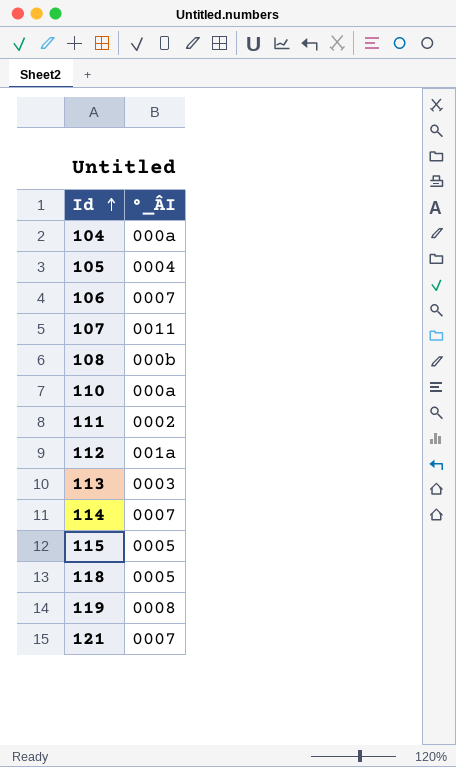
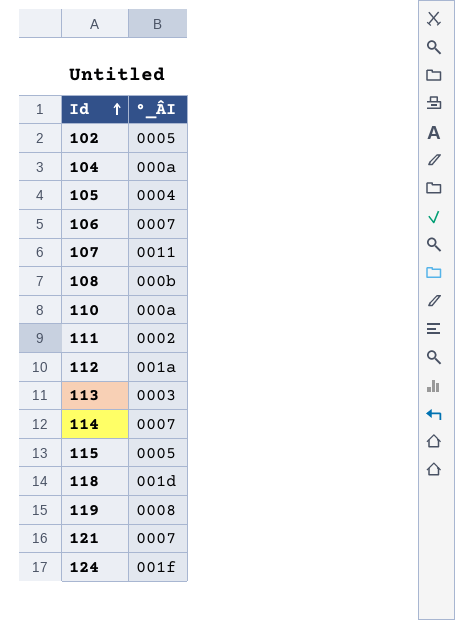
row 102: none -> 0005
118 | °_ÂI: 0005 -> 001d
row 124: none -> 001f

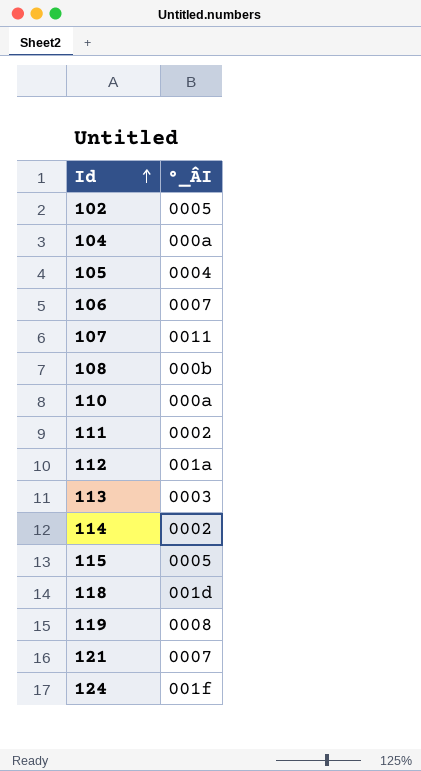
114 | °_ÂI: 0007 -> 0002

